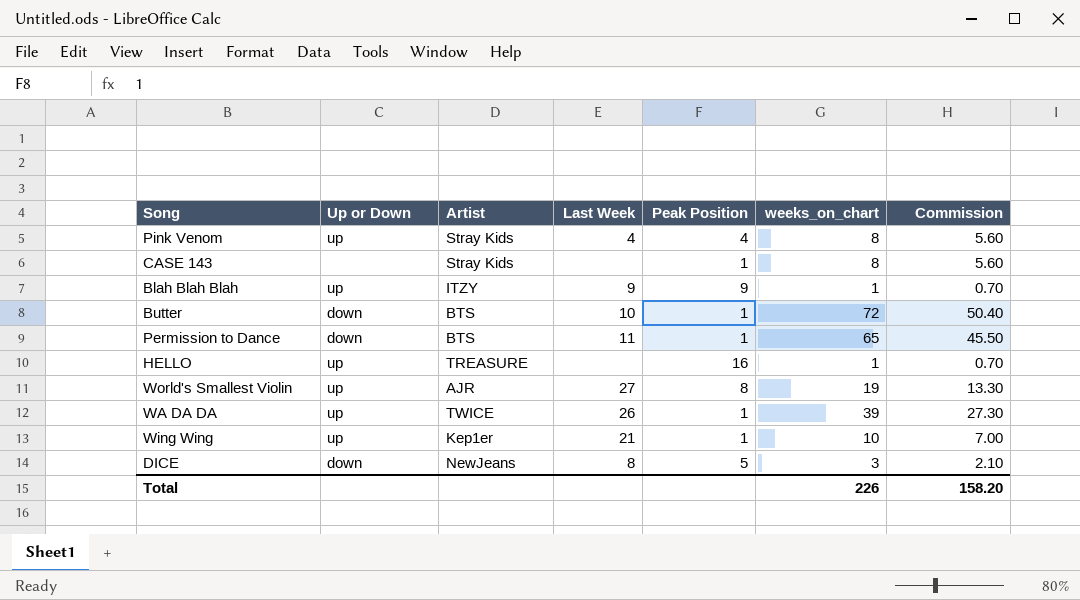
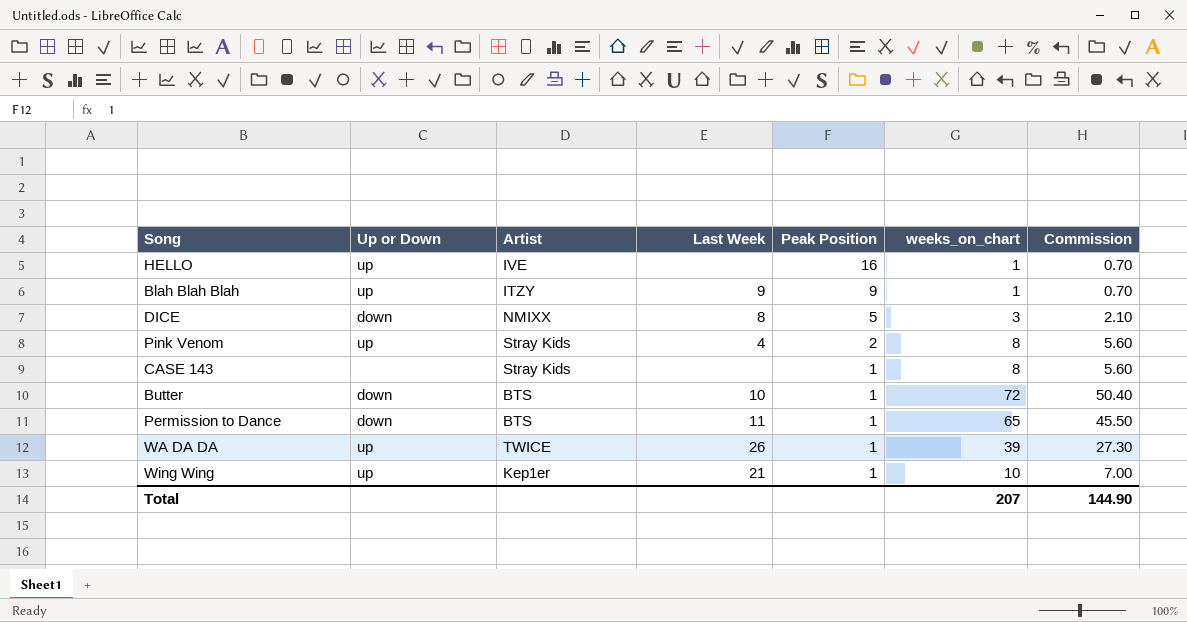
row order: none -> Peak Position descending
row World's Smallest Violin: up | AJR | 27 | 8 | 19 | 13.30 -> none
HELLO | Artist: TREASURE -> IVE
DICE | Artist: NewJeans -> NMIXX
Pink Venom | Peak Position: 4 -> 2
Total | weeks_on_chart: 226 -> 207
Total | Commission: 158.20 -> 144.90

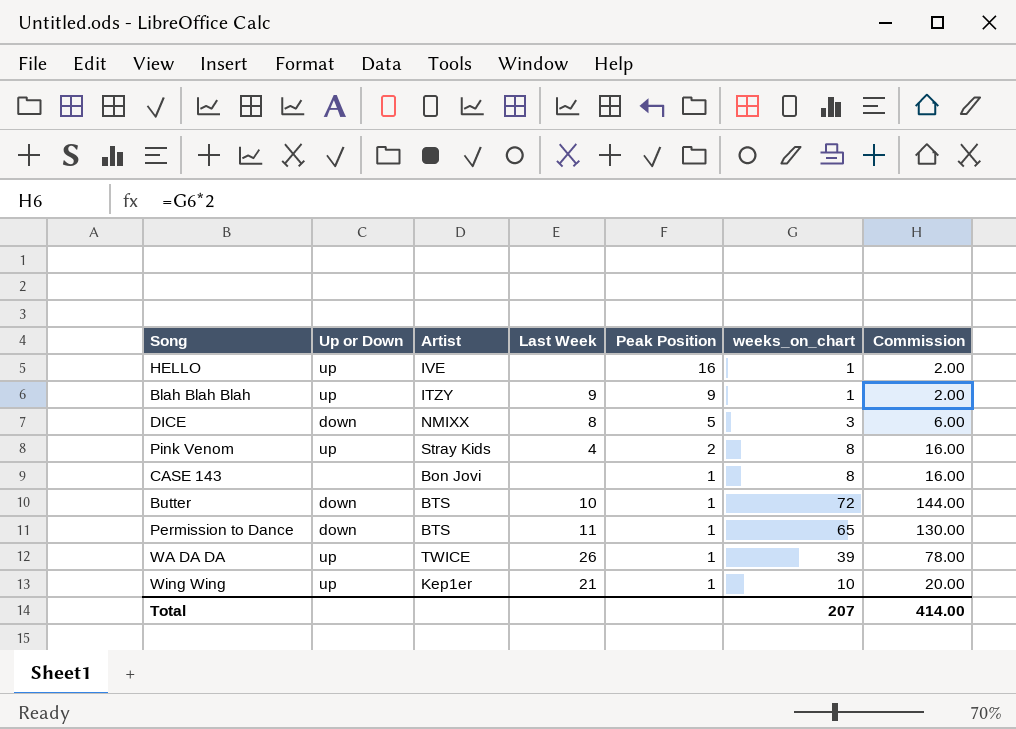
column Commission | formula: [weeks_on_chart] * 0.7 -> [weeks_on_chart] * 2
CASE 143 | Artist: Stray Kids -> Bon Jovi
Total | Commission: 144.90 -> 414.00

